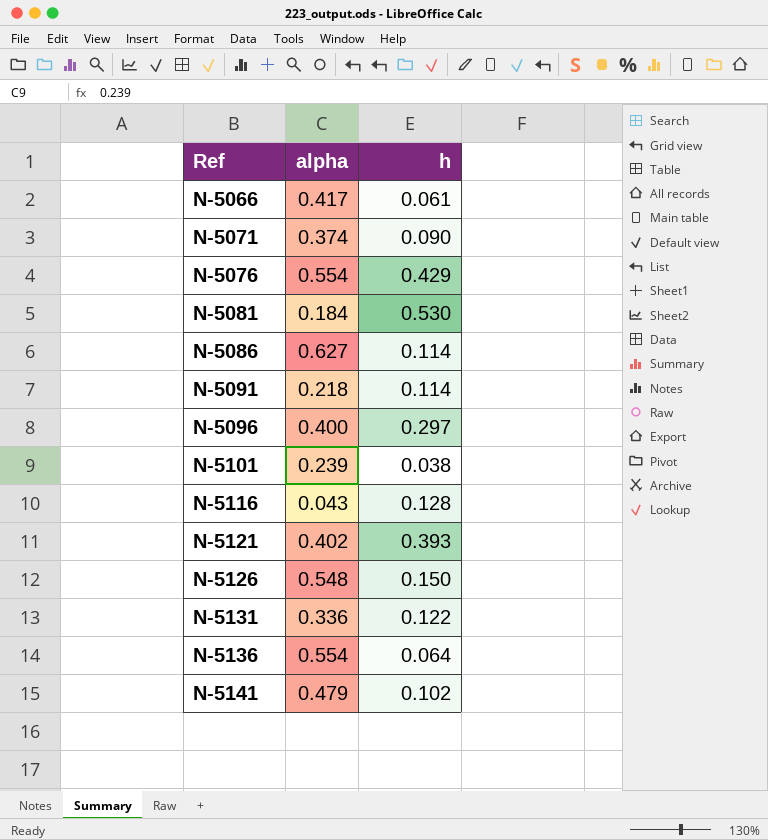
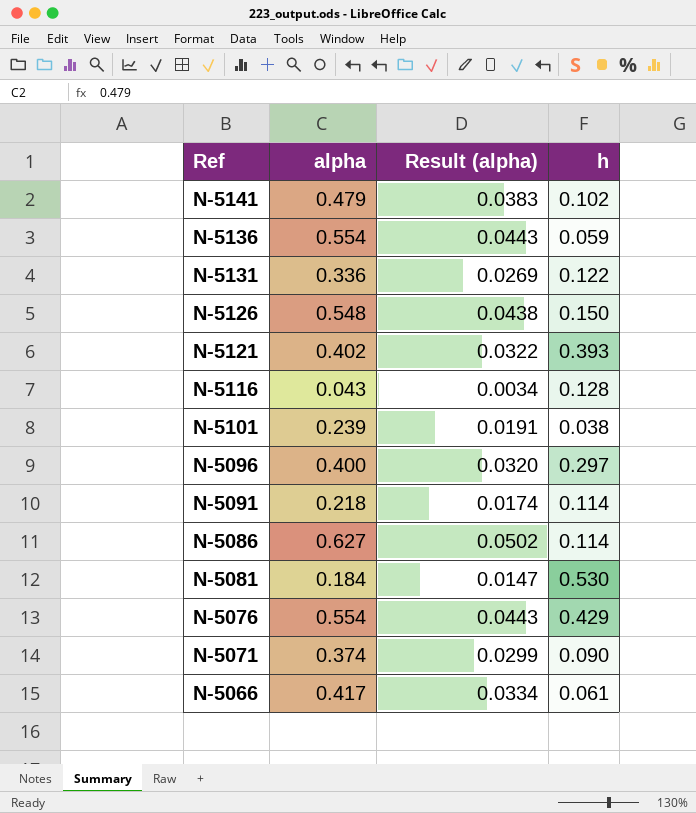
row order: Ref ascending -> Ref descending
column Result (alpha) | formula: none -> [alpha] * 0.08
N-5136 | h: 0.064 -> 0.059

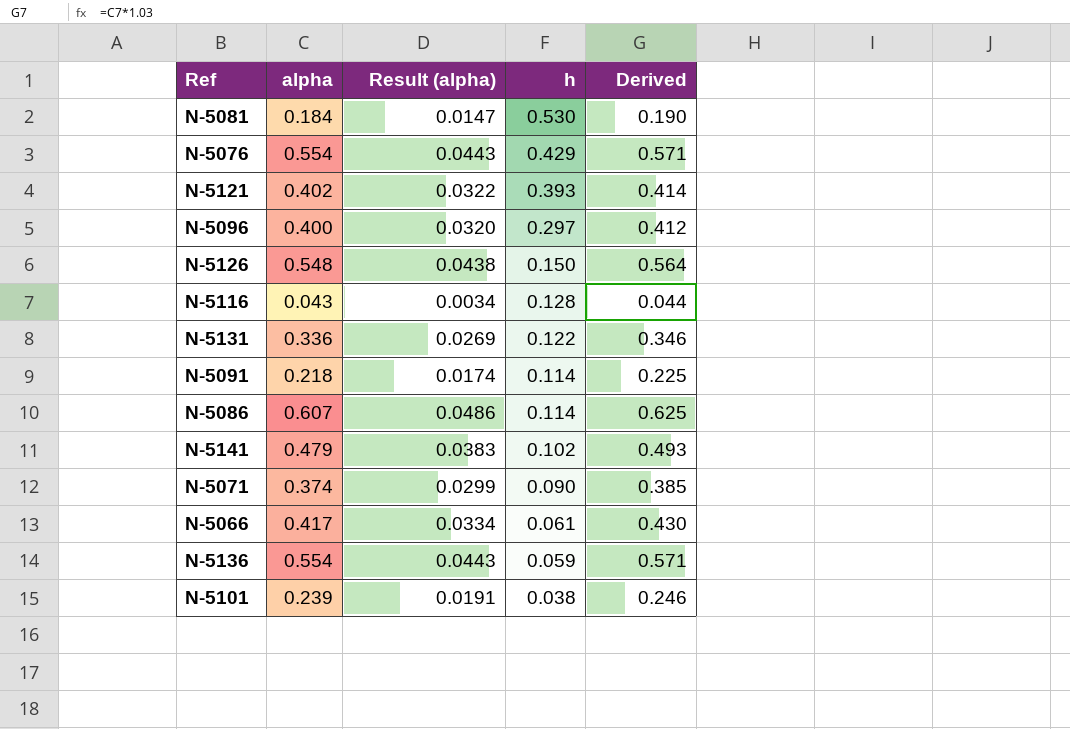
row order: Ref descending -> h descending
column Derived | formula: none -> [alpha] * 1.03
N-5086 | alpha: 0.627 -> 0.607
N-5086 | Result (alpha): 0.0502 -> 0.0486

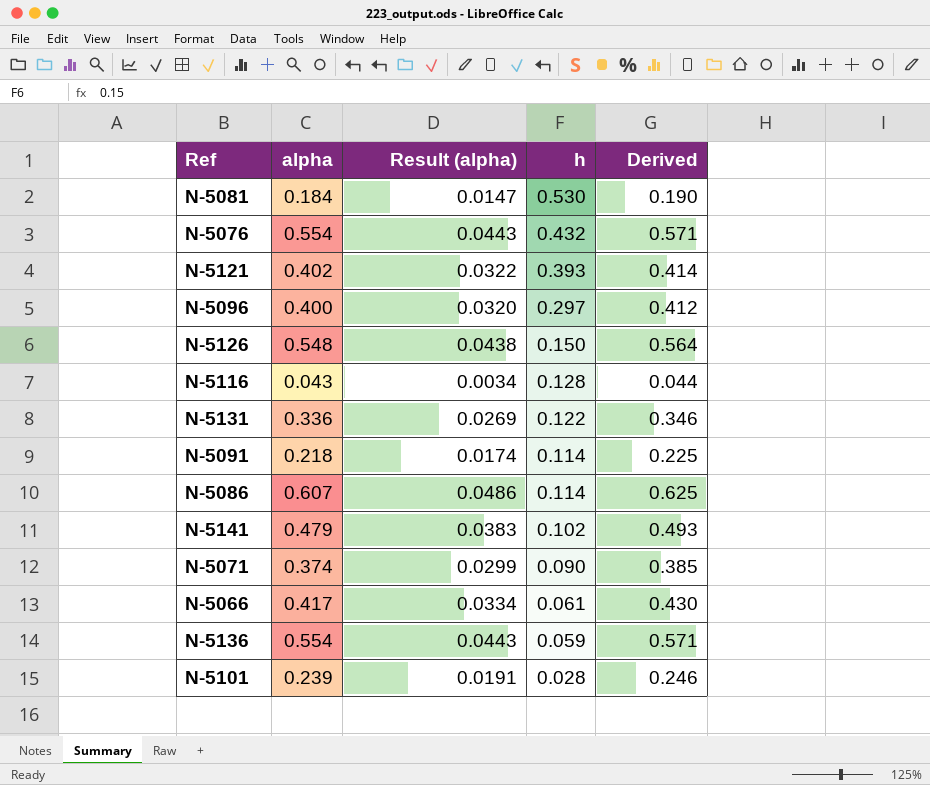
N-5076 | h: 0.429 -> 0.432
N-5101 | h: 0.038 -> 0.028

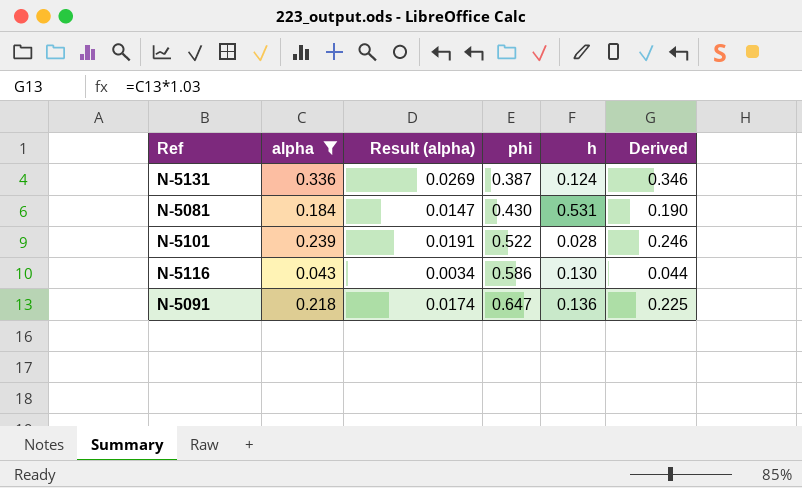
filter: none -> alpha <= 0.336
row order: h descending -> phi ascending
column phi | position: none -> 4
N-5131 | h: 0.122 -> 0.124
N-5081 | h: 0.530 -> 0.531
N-5116 | h: 0.128 -> 0.130
N-5091 | h: 0.114 -> 0.136

